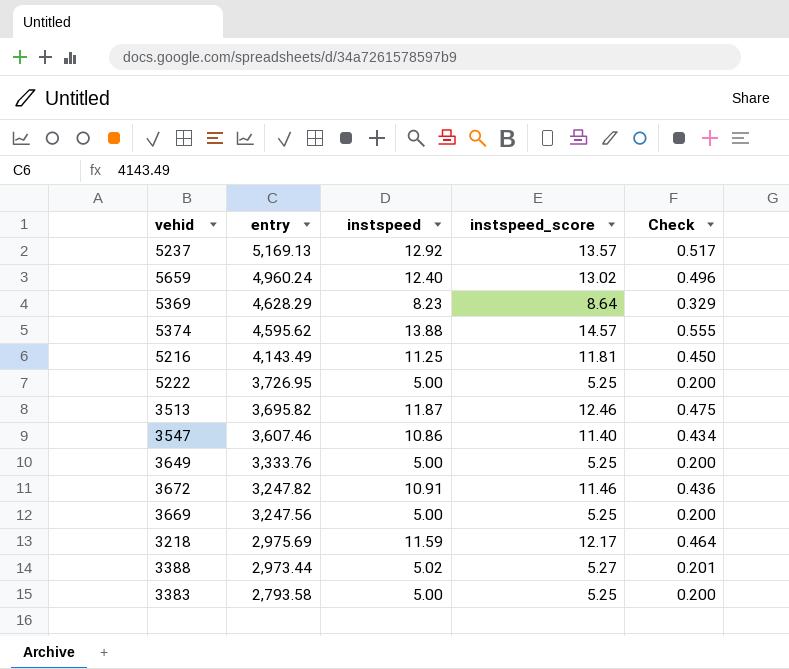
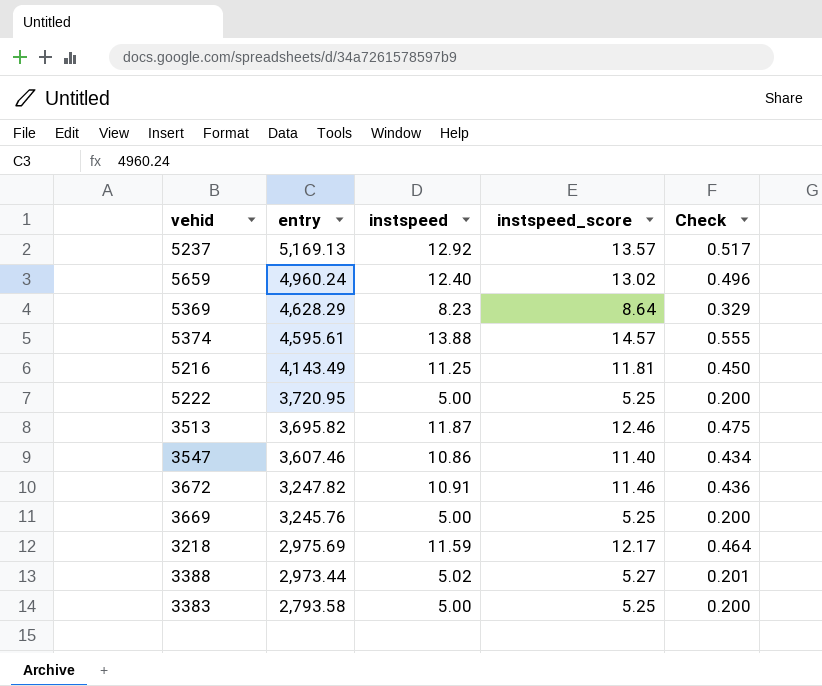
row 3649: 3,333.76 | 5.00 | 5.25 | 0.200 -> none
5374 | entry: 4,595.62 -> 4,595.61
5222 | entry: 3,726.95 -> 3,720.95
3669 | entry: 3,247.56 -> 3,245.76

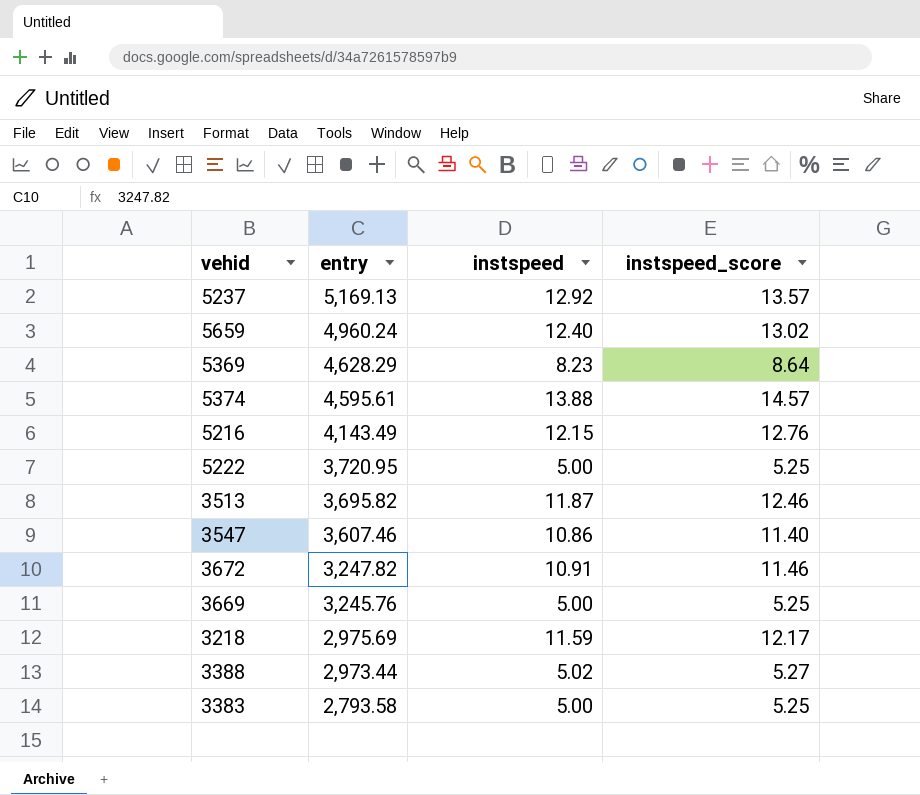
column Check | formula: [instspeed] * 0.04 -> none
5216 | instspeed: 11.25 -> 12.15
5216 | instspeed_score: 11.81 -> 12.76

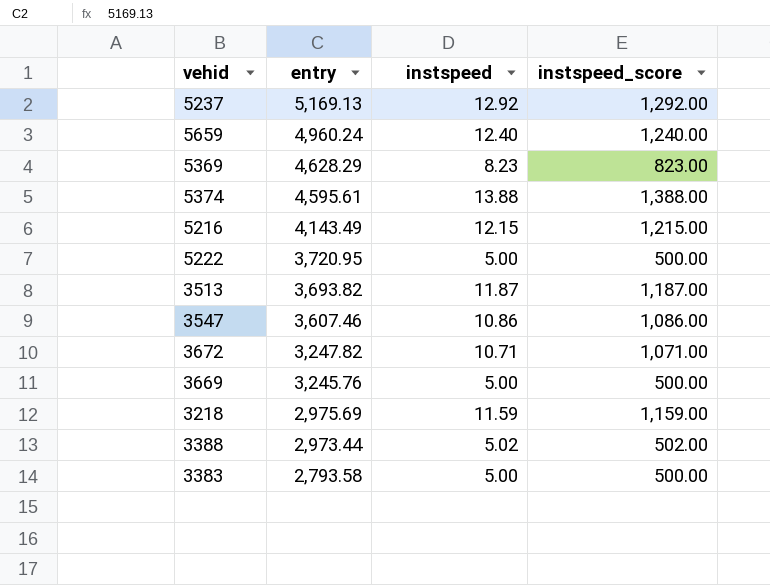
column instspeed_score | formula: [instspeed] * 1.05 -> [instspeed] * 100
3513 | entry: 3,695.82 -> 3,693.82
3672 | instspeed: 10.91 -> 10.71

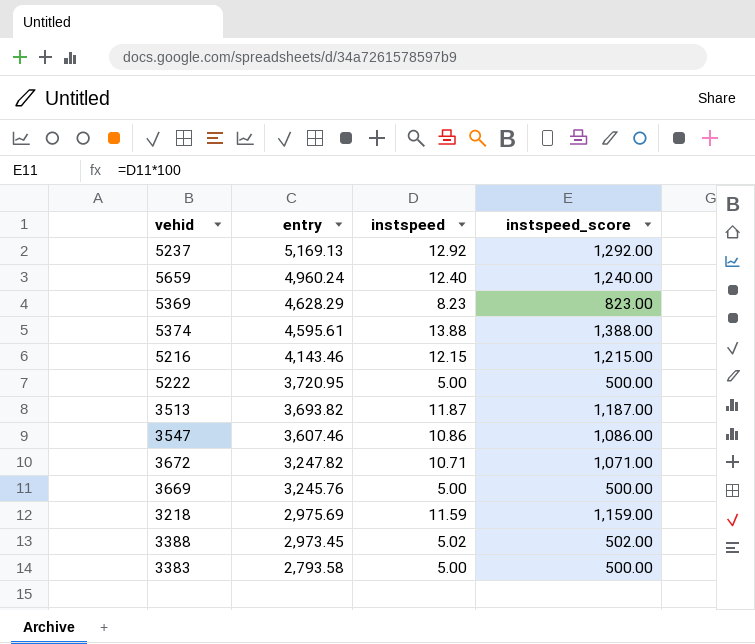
5216 | entry: 4,143.49 -> 4,143.46
3388 | entry: 2,973.44 -> 2,973.45

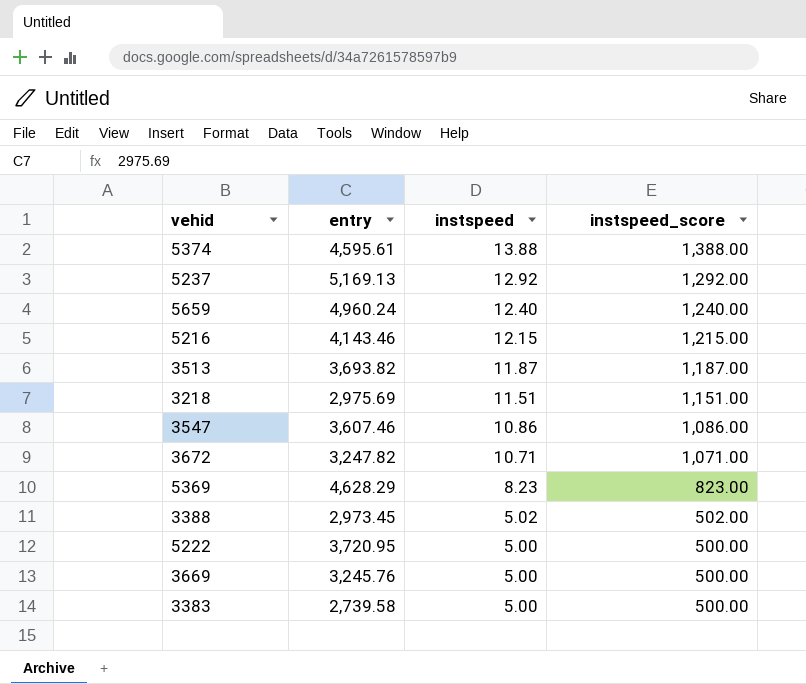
row order: entry descending -> instspeed descending
3218 | instspeed: 11.59 -> 11.51
3218 | instspeed_score: 1,159.00 -> 1,151.00
3383 | entry: 2,793.58 -> 2,739.58

